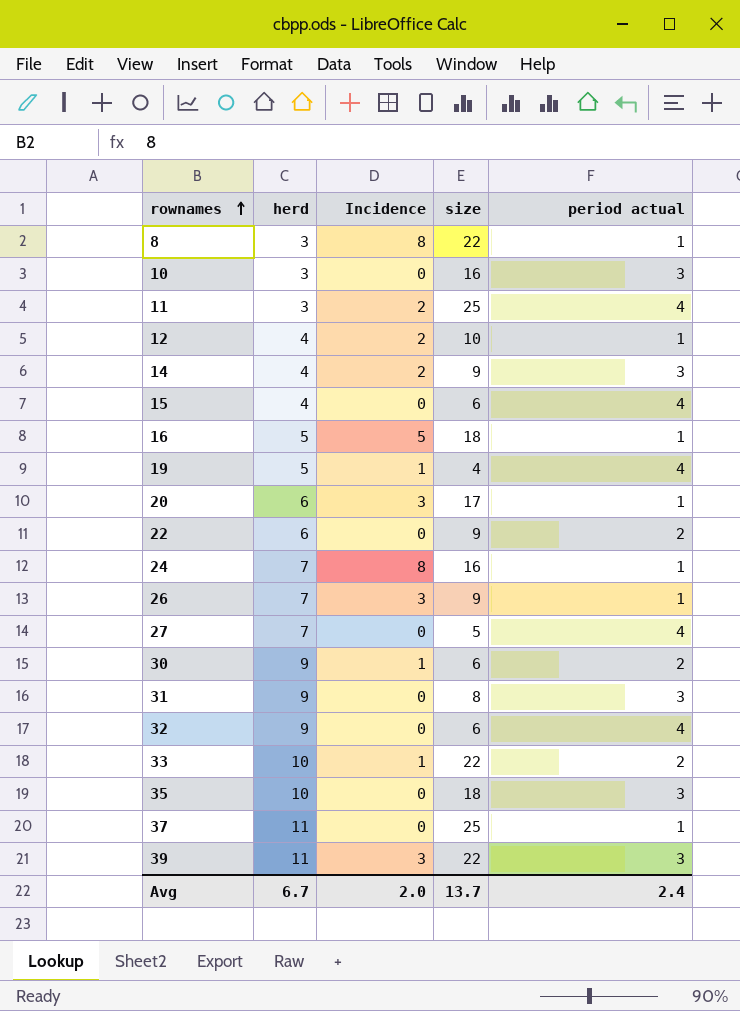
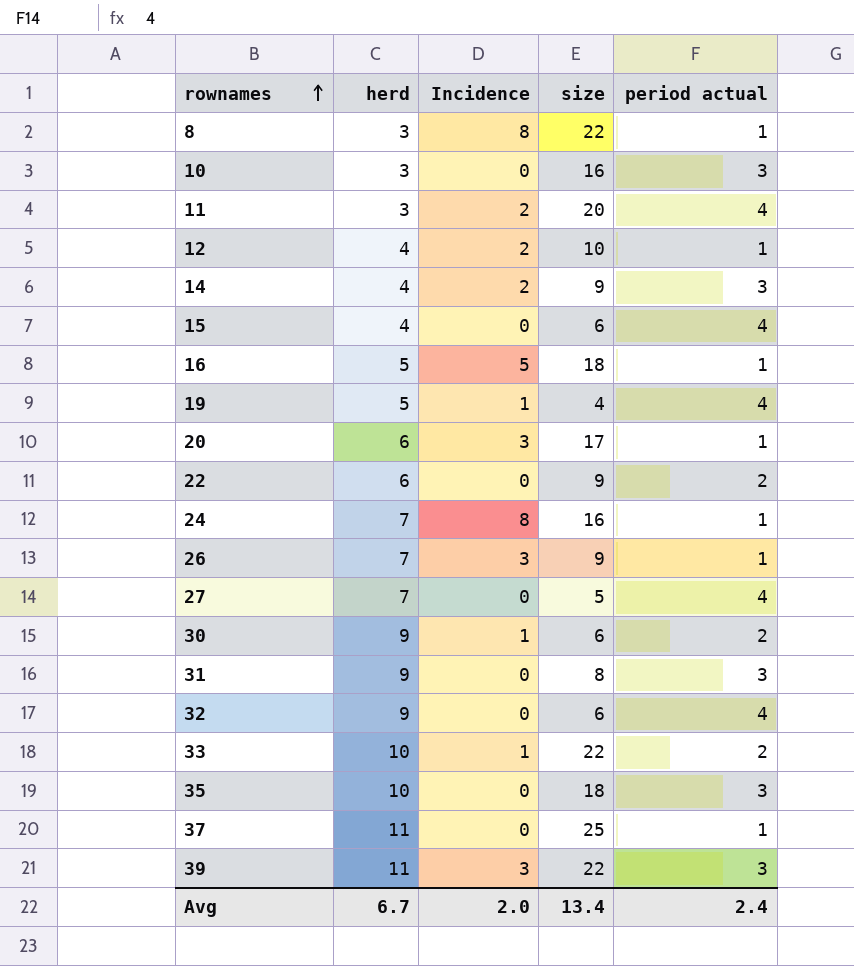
11 | size: 25 -> 20
Avg | size: 13.7 -> 13.4

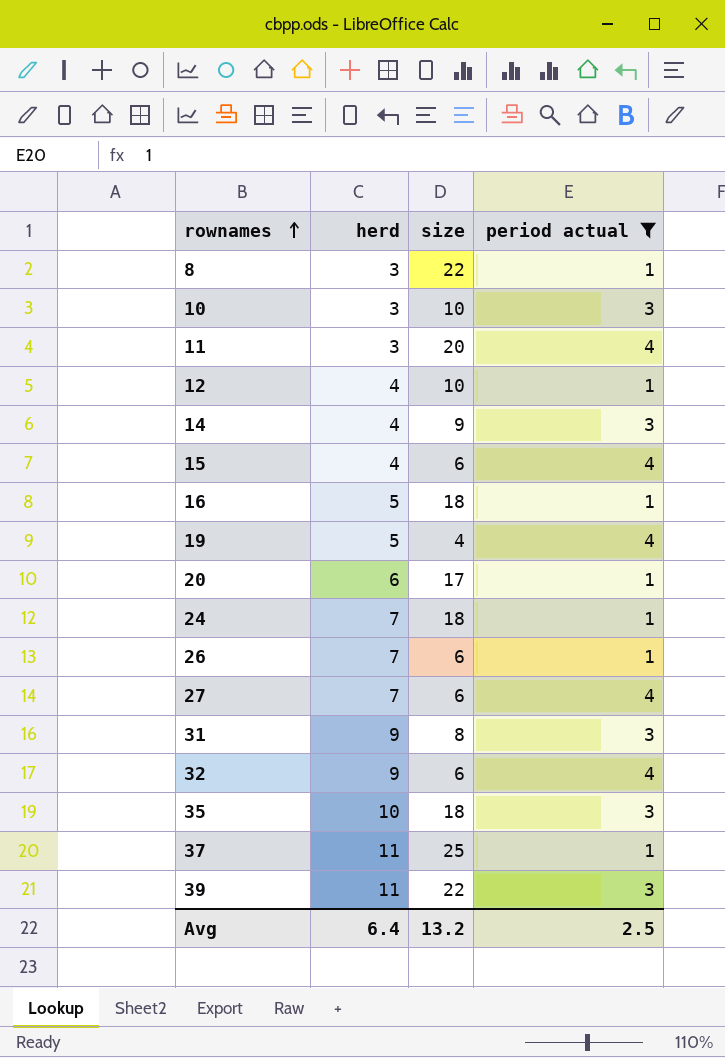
filter: none -> period actual != 2
column Incidence | position: 3 -> none
10 | size: 16 -> 10
24 | size: 16 -> 18
26 | size: 9 -> 6
27 | size: 5 -> 6
Avg | herd: 6.7 -> 6.4
Avg | size: 13.4 -> 13.2
Avg | period actual: 2.4 -> 2.5

